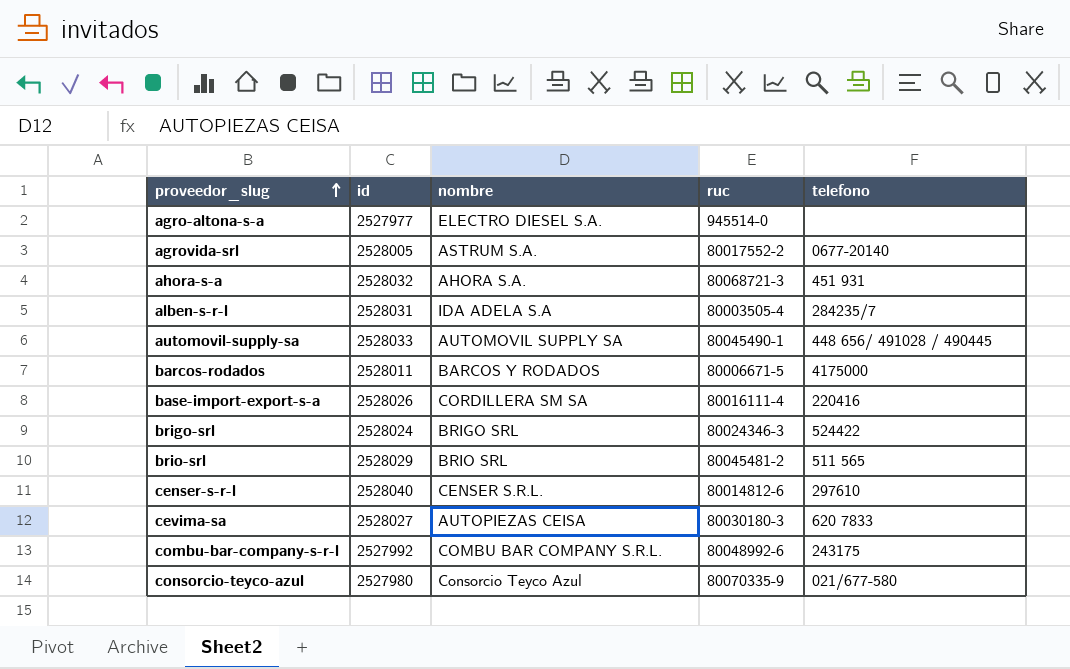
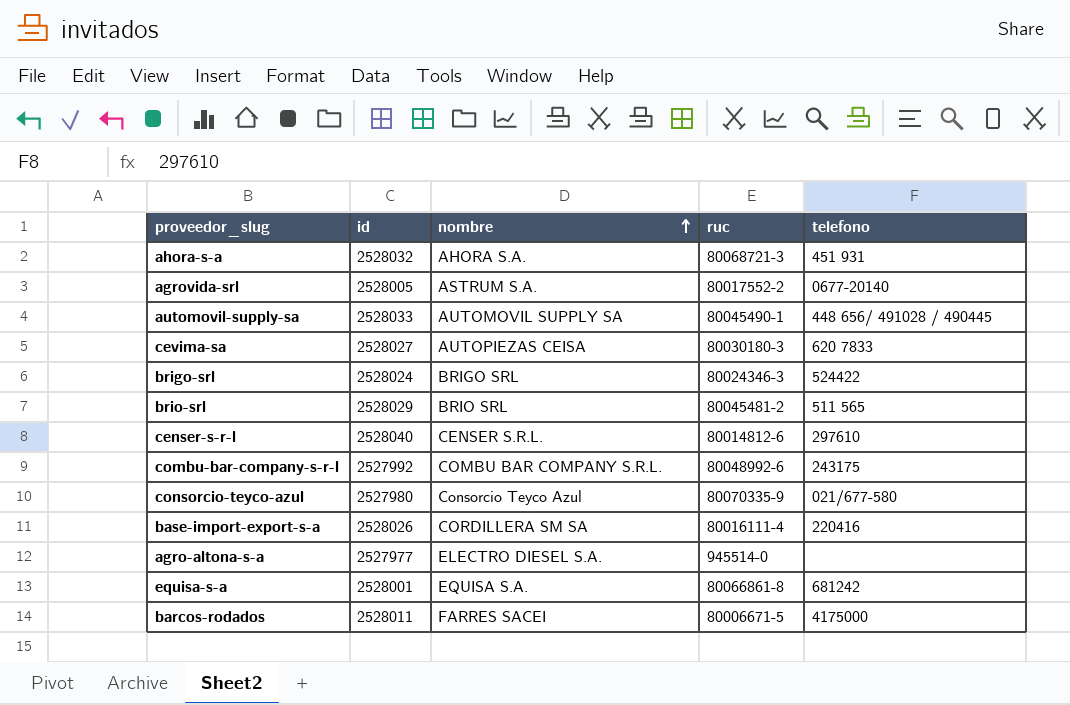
row order: proveedor_slug ascending -> nombre ascending
row alben-s-r-l: 2528031 | IDA ADELA S.A | 80003505-4 | 284235/7 -> none
row equisa-s-a: none -> 2528001 | EQUISA S.A. | 80066861-8 | 681242
barcos-rodados | nombre: BARCOS Y RODADOS -> FARRES SACEI

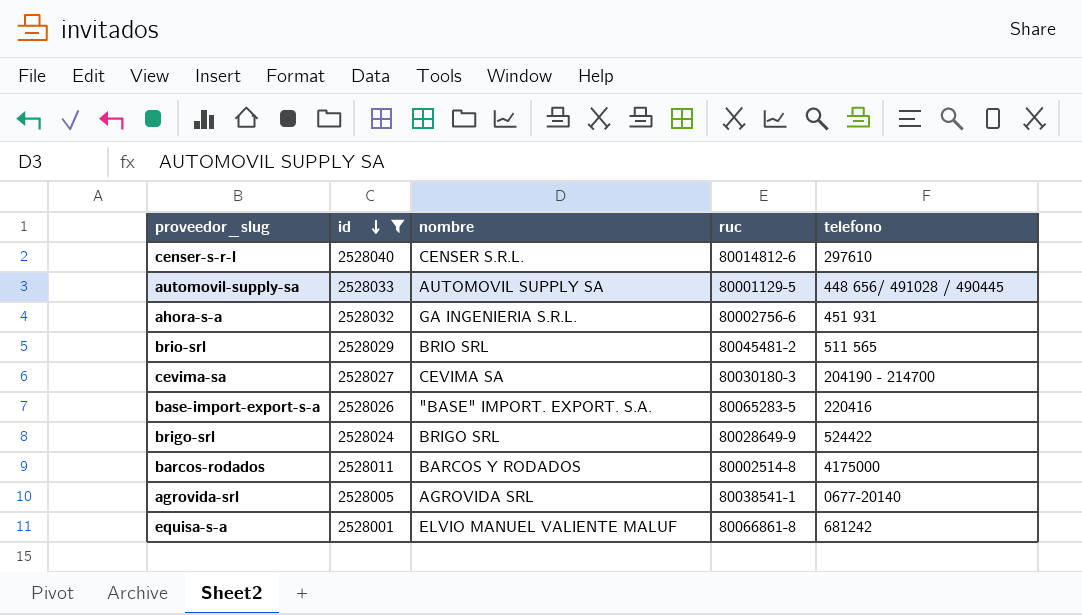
filter: none -> id >= 2528001
row order: nombre ascending -> id descending
automovil-supply-sa | ruc: 80045490-1 -> 80001129-5
ahora-s-a | nombre: AHORA S.A. -> GA INGENIERIA S.R.L.
ahora-s-a | ruc: 80068721-3 -> 80002756-6
cevima-sa | nombre: AUTOPIEZAS CEISA -> CEVIMA SA
cevima-sa | telefono: 620 7833 -> 204190 - 214700
base-import-export-s-a | nombre: CORDILLERA SM SA -> "BASE" IMPORT. EXPORT. S.A.
base-import-export-s-a | ruc: 80016111-4 -> 80065283-5
brigo-srl | ruc: 80024346-3 -> 80028649-9
barcos-rodados | nombre: FARRES SACEI -> BARCOS Y RODADOS
barcos-rodados | ruc: 80006671-5 -> 80002514-8
agrovida-srl | nombre: ASTRUM S.A. -> AGROVIDA SRL
agrovida-srl | ruc: 80017552-2 -> 80038541-1
equisa-s-a | nombre: EQUISA S.A. -> ELVIO MANUEL VALIENTE MALUF

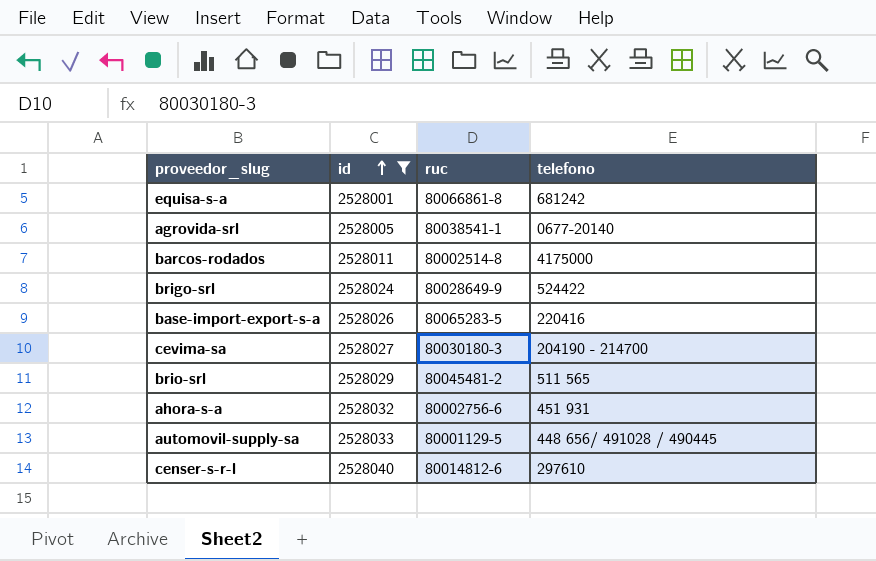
row order: id descending -> id ascending
column nombre | position: 3 -> none

